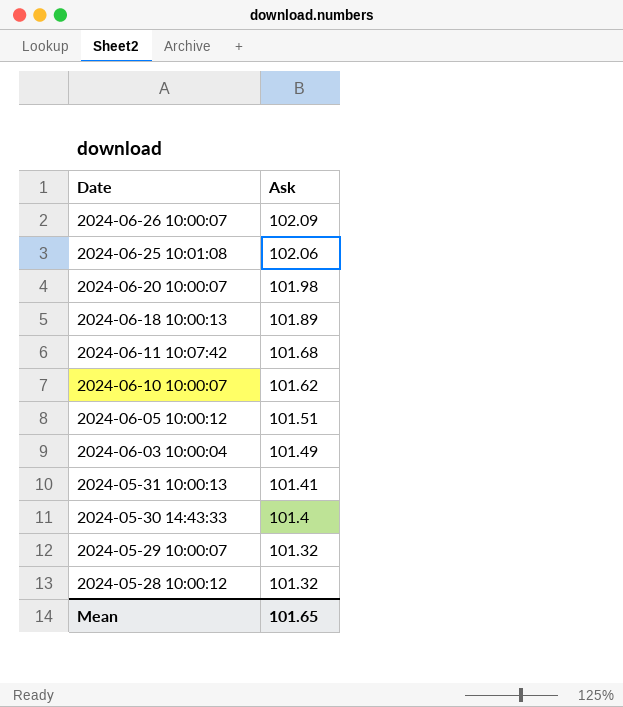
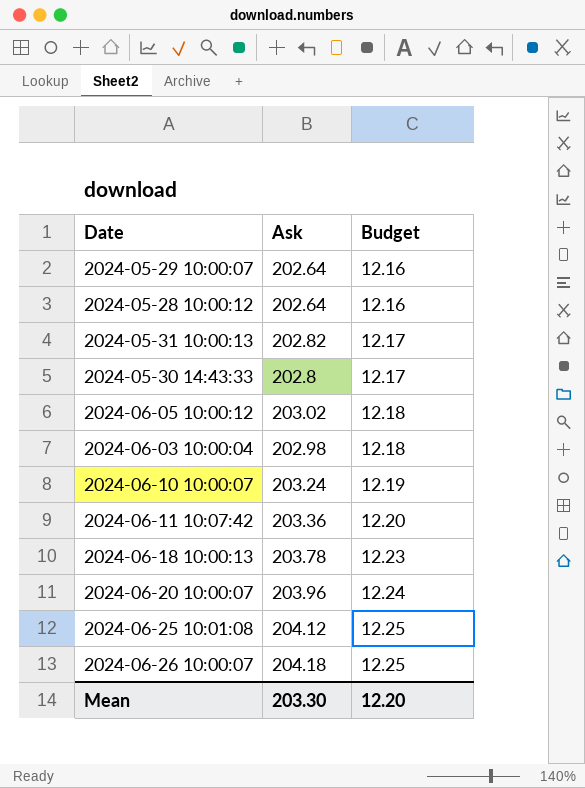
row order: Date descending -> Budget ascending
column Budget | formula: none -> [Ask] * 0.06
2024-05-29 10:00:07 | Ask: 101.32 -> 202.64
2024-05-28 10:00:12 | Ask: 101.32 -> 202.64
2024-05-31 10:00:13 | Ask: 101.41 -> 202.82
2024-05-30 14:43:33 | Ask: 101.4 -> 202.8
2024-06-05 10:00:12 | Ask: 101.51 -> 203.02
2024-06-03 10:00:04 | Ask: 101.49 -> 202.98
2024-06-10 10:00:07 | Ask: 101.62 -> 203.24
2024-06-11 10:07:42 | Ask: 101.68 -> 203.36
2024-06-18 10:00:13 | Ask: 101.89 -> 203.78
2024-06-20 10:00:07 | Ask: 101.98 -> 203.96
2024-06-25 10:01:08 | Ask: 102.06 -> 204.12
2024-06-26 10:00:07 | Ask: 102.09 -> 204.18
Mean | Ask: 101.65 -> 203.30

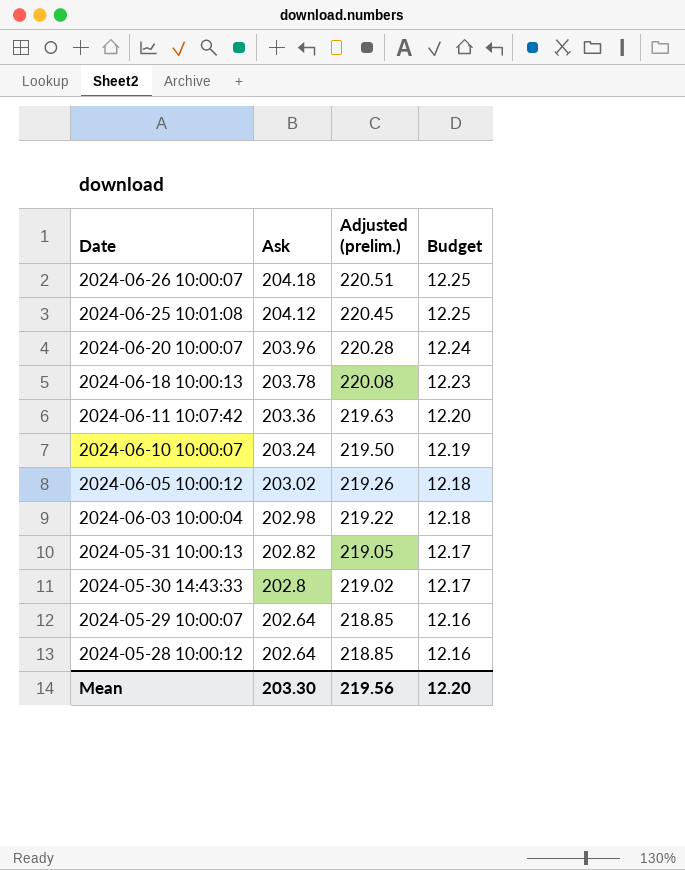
row order: Budget ascending -> Date descending
column Adjusted (prelim.) | formula: none -> [Ask] * 1.08

